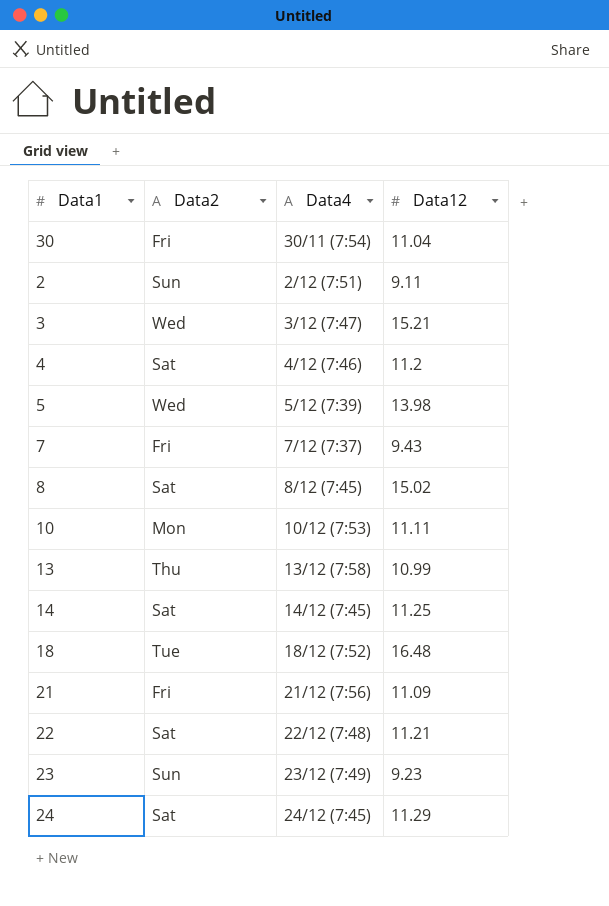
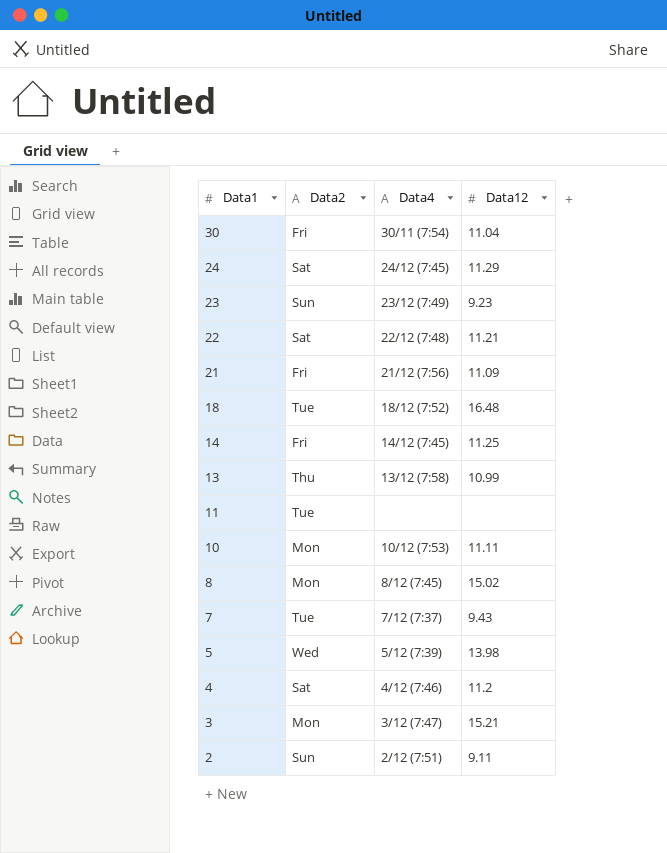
row order: none -> Data1 descending
14 | Data2: Sat -> Fri
row 11: none -> Tue | none | none
8 | Data2: Sat -> Mon
7 | Data2: Fri -> Tue
3 | Data2: Wed -> Mon

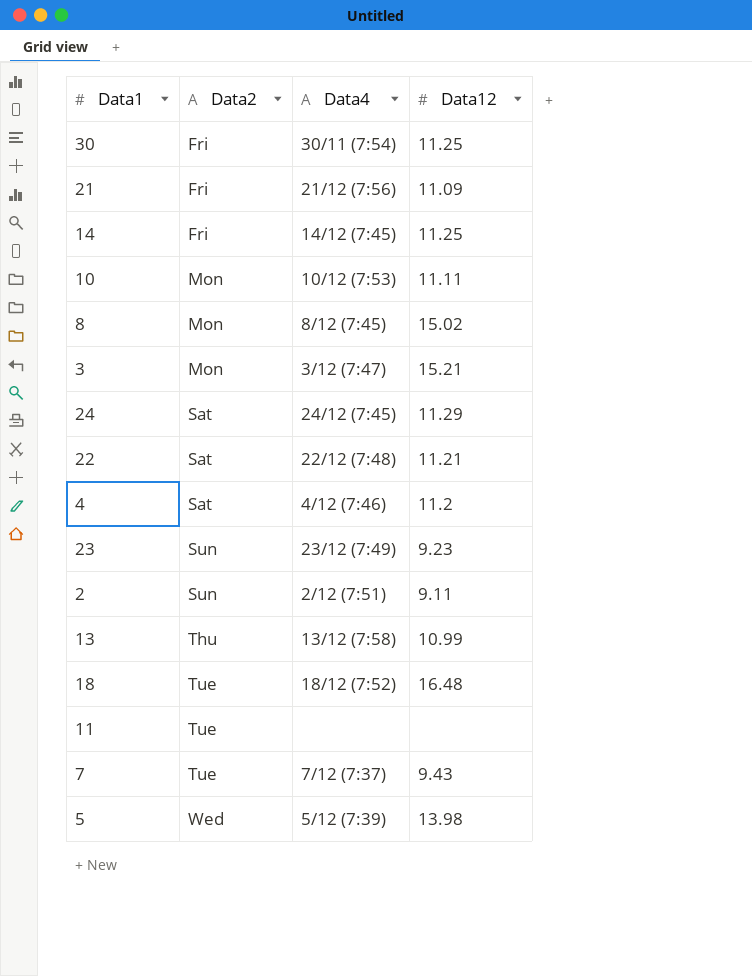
row order: Data1 descending -> Data2 ascending
30 | Data12: 11.04 -> 11.25

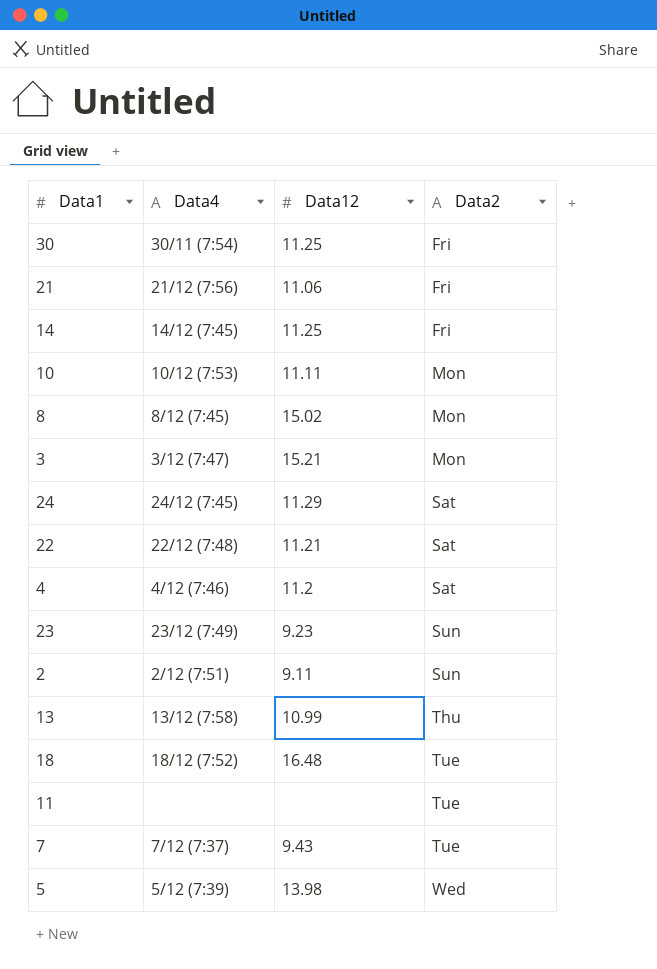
column Data2 | position: 2 -> 4
21 | Data12: 11.09 -> 11.06

